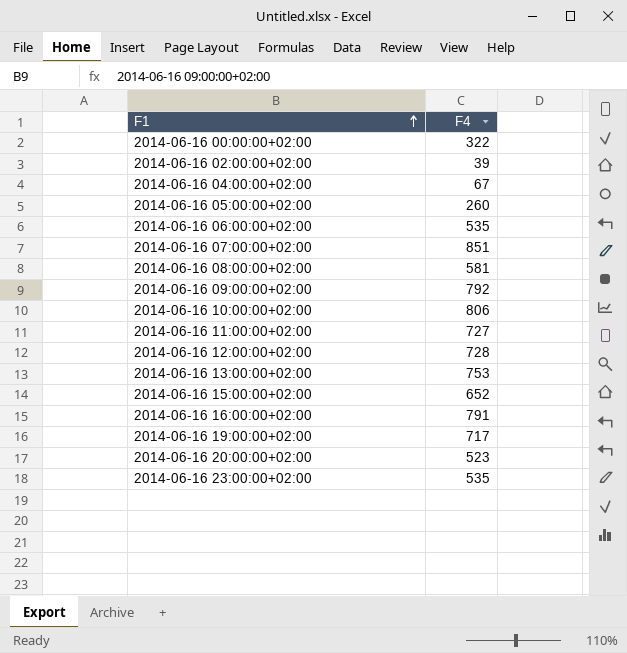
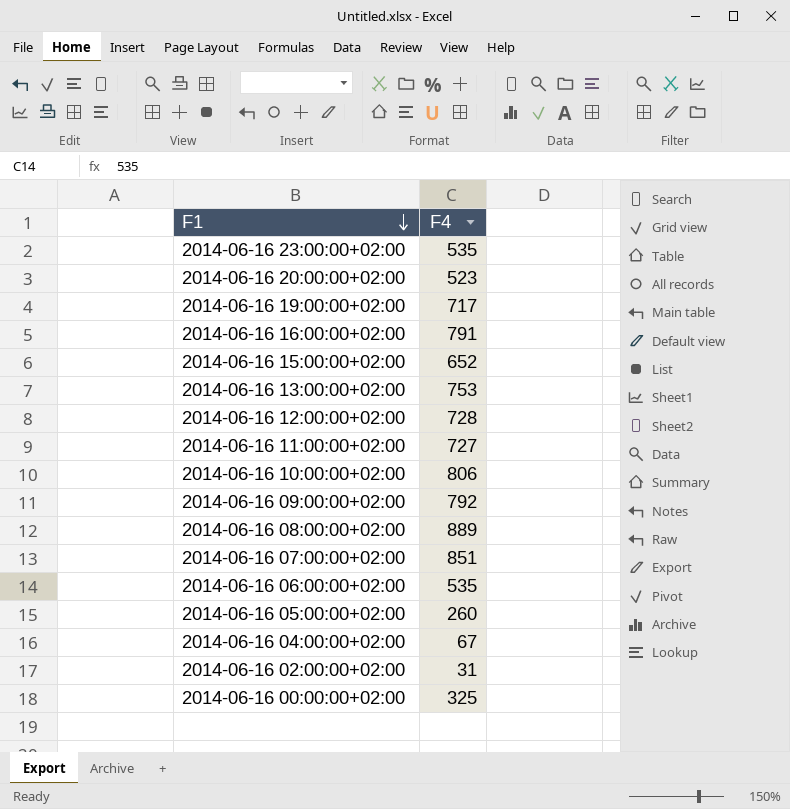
row order: F1 ascending -> F1 descending
2014-06-16 08:00:00+02:00 | F4: 581 -> 889
2014-06-16 02:00:00+02:00 | F4: 39 -> 31
2014-06-16 00:00:00+02:00 | F4: 322 -> 325

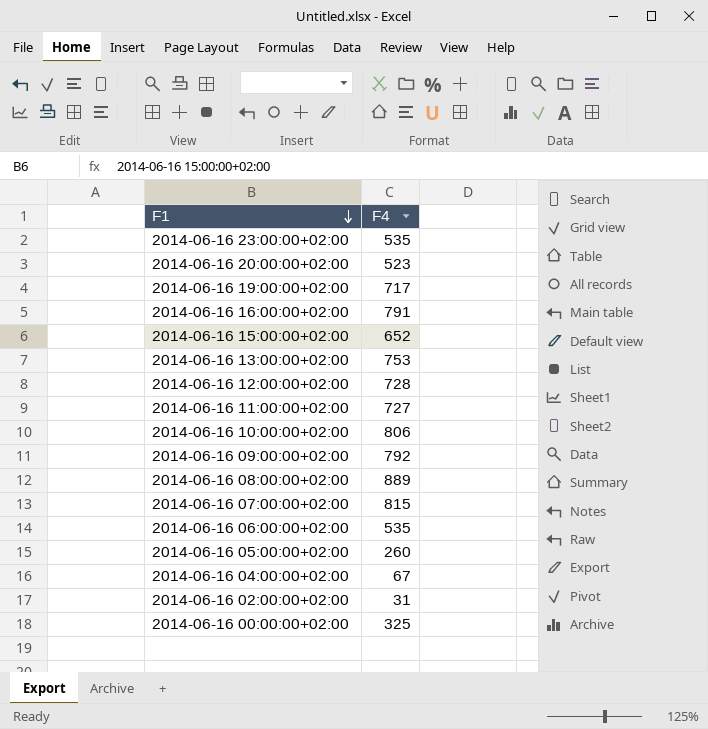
2014-06-16 07:00:00+02:00 | F4: 851 -> 815

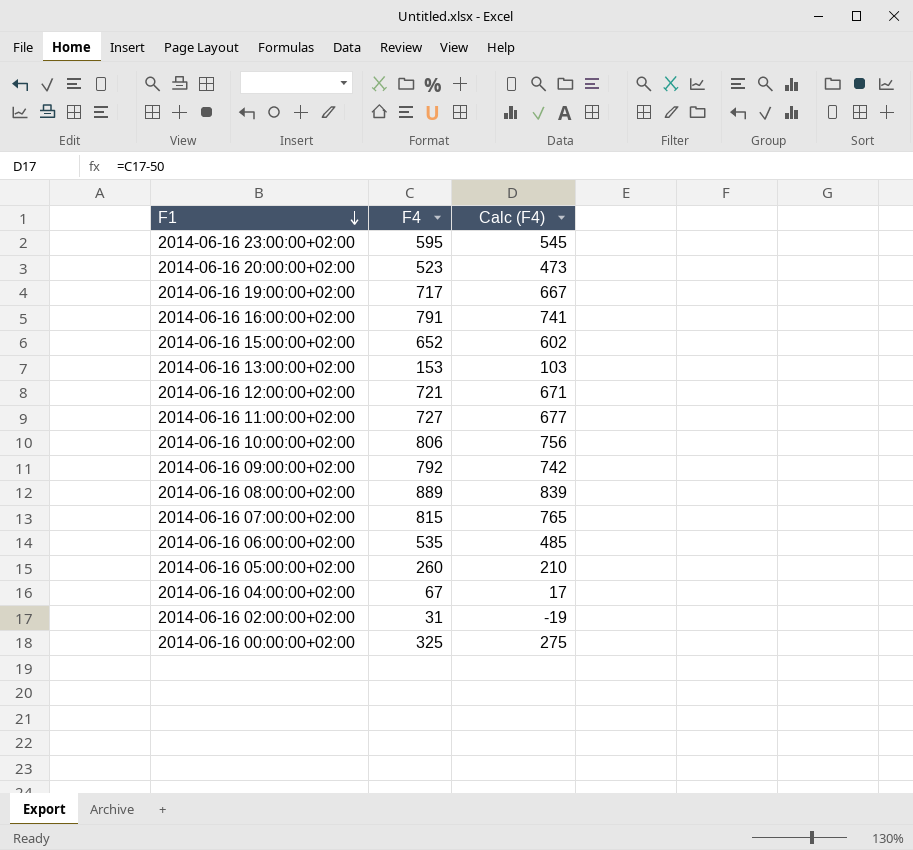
column Calc (F4) | formula: none -> [F4] - 50
2014-06-16 23:00:00+02:00 | F4: 535 -> 595
2014-06-16 13:00:00+02:00 | F4: 753 -> 153
2014-06-16 12:00:00+02:00 | F4: 728 -> 721

